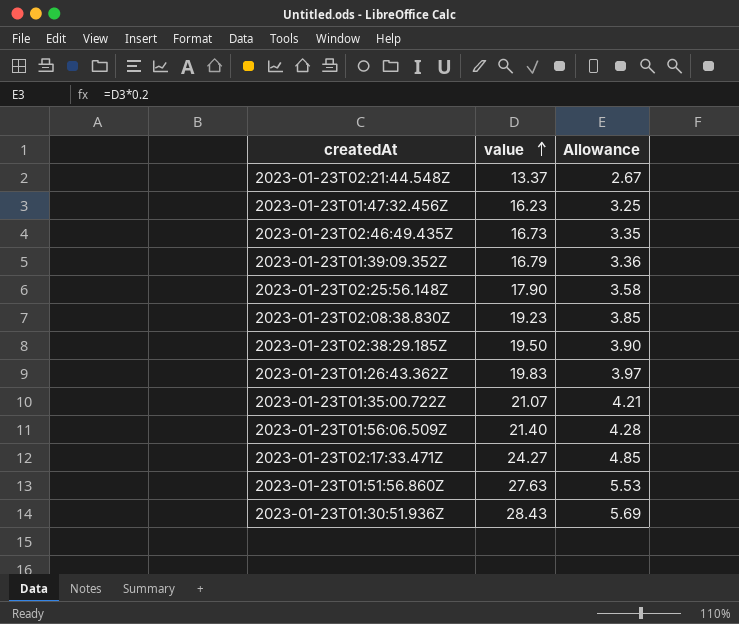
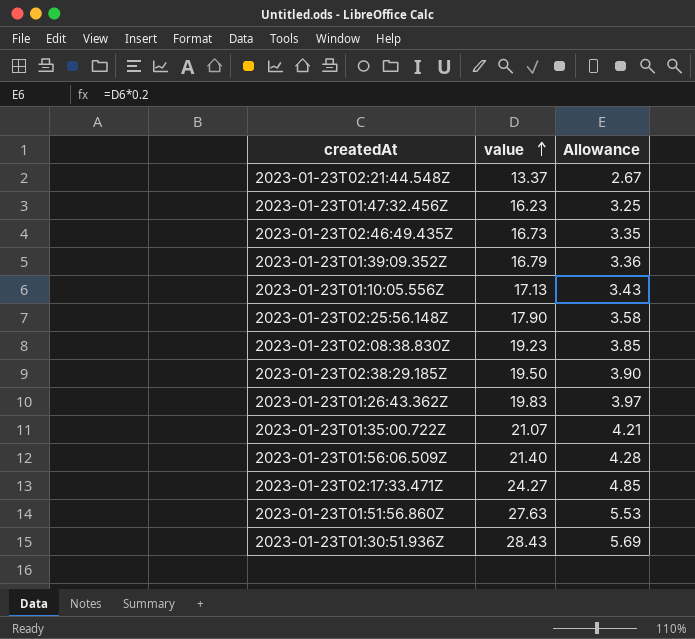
row 2023-01-23T01:10:05.556Z: none -> 17.13 | 3.43

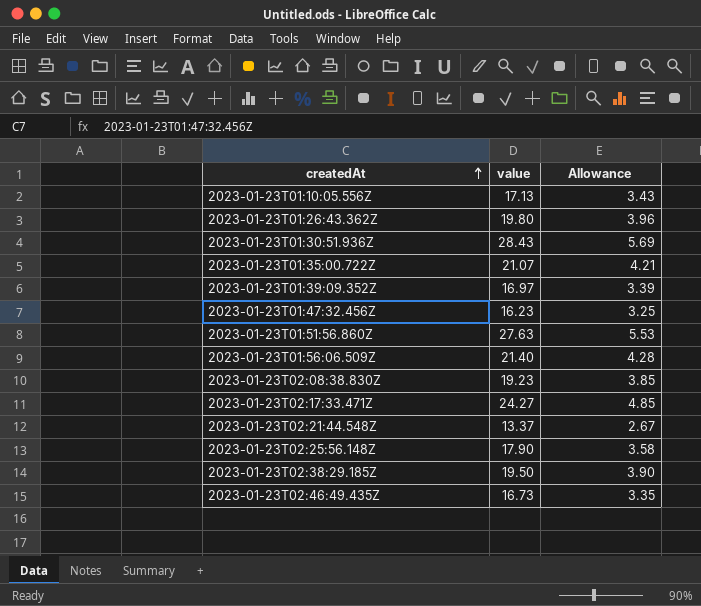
row order: value ascending -> createdAt ascending
2023-01-23T01:26:43.362Z | value: 19.83 -> 19.80
2023-01-23T01:26:43.362Z | Allowance: 3.97 -> 3.96
2023-01-23T01:39:09.352Z | value: 16.79 -> 16.97
2023-01-23T01:39:09.352Z | Allowance: 3.36 -> 3.39

